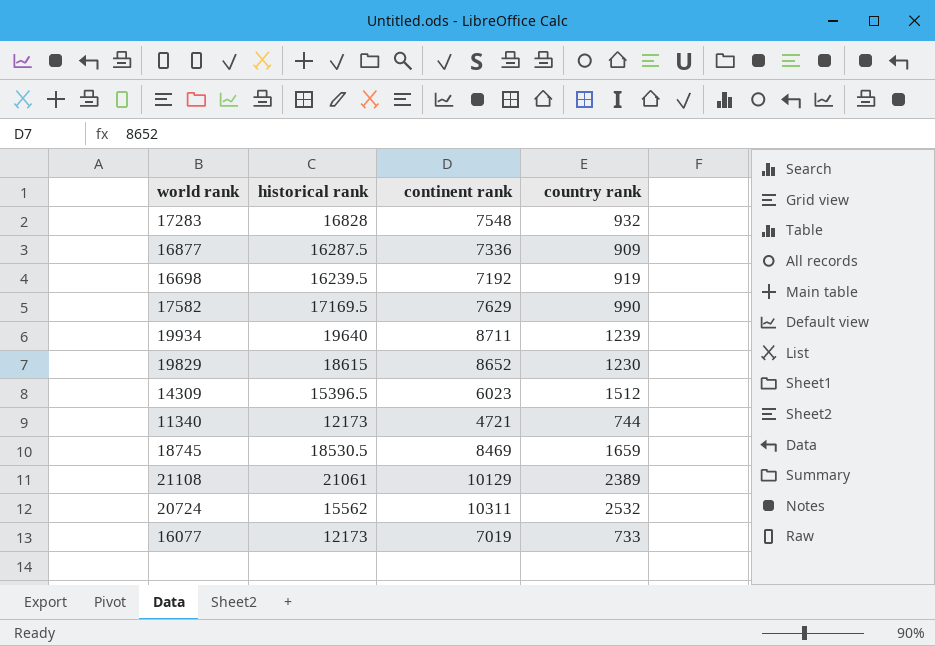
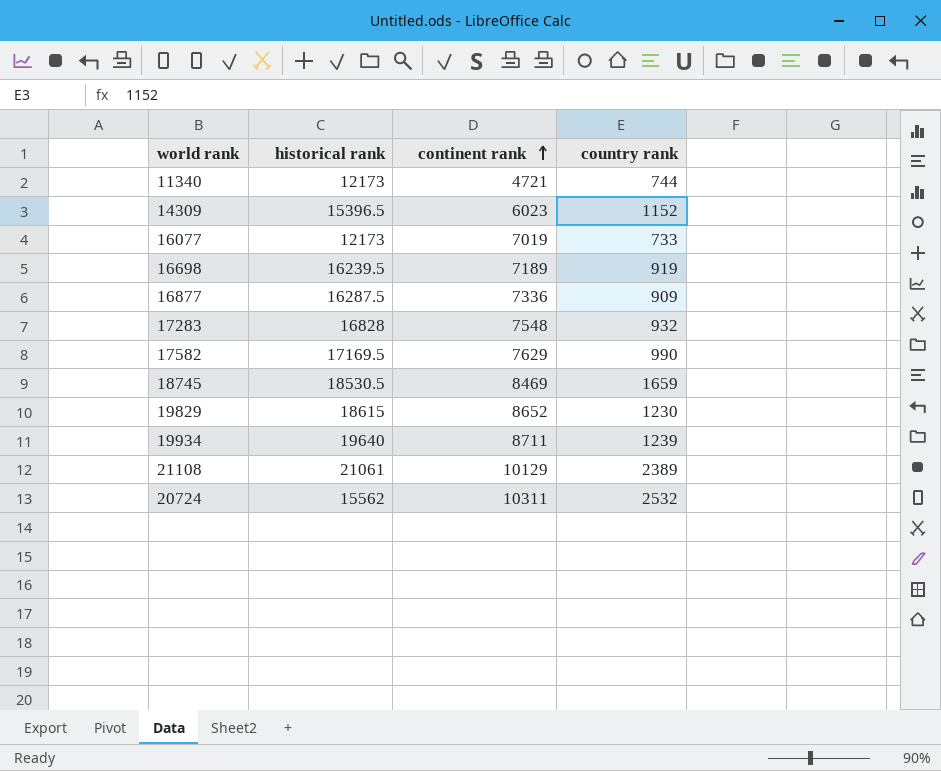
row order: none -> continent rank ascending
14309 | country rank: 1512 -> 1152
16698 | continent rank: 7192 -> 7189

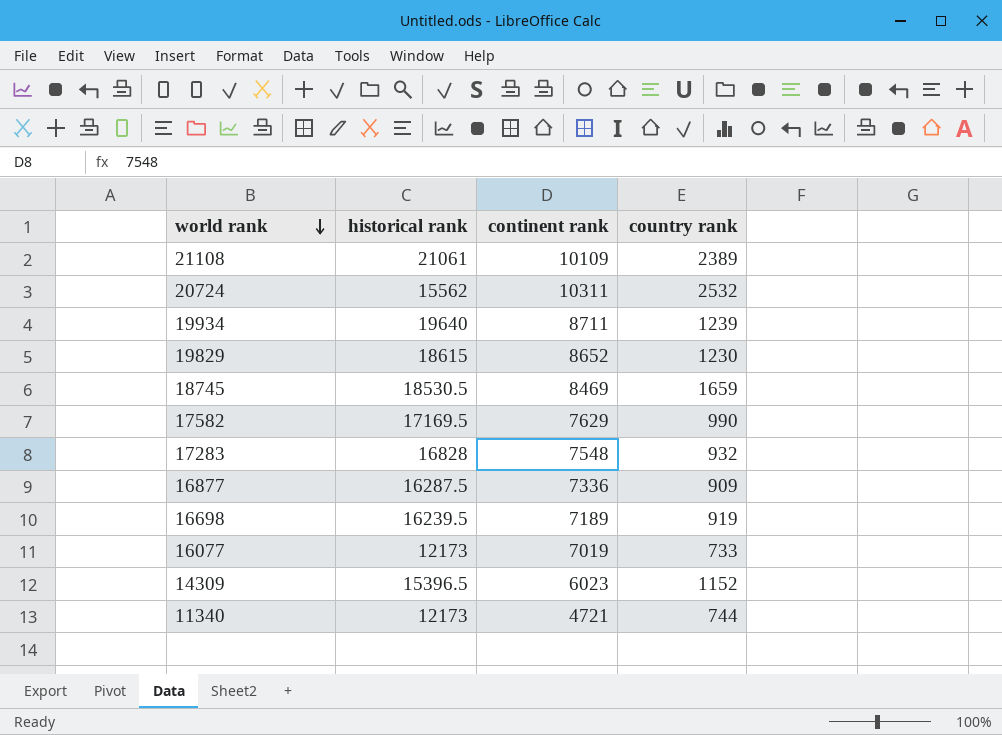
row order: continent rank ascending -> world rank descending
21108 | continent rank: 10129 -> 10109

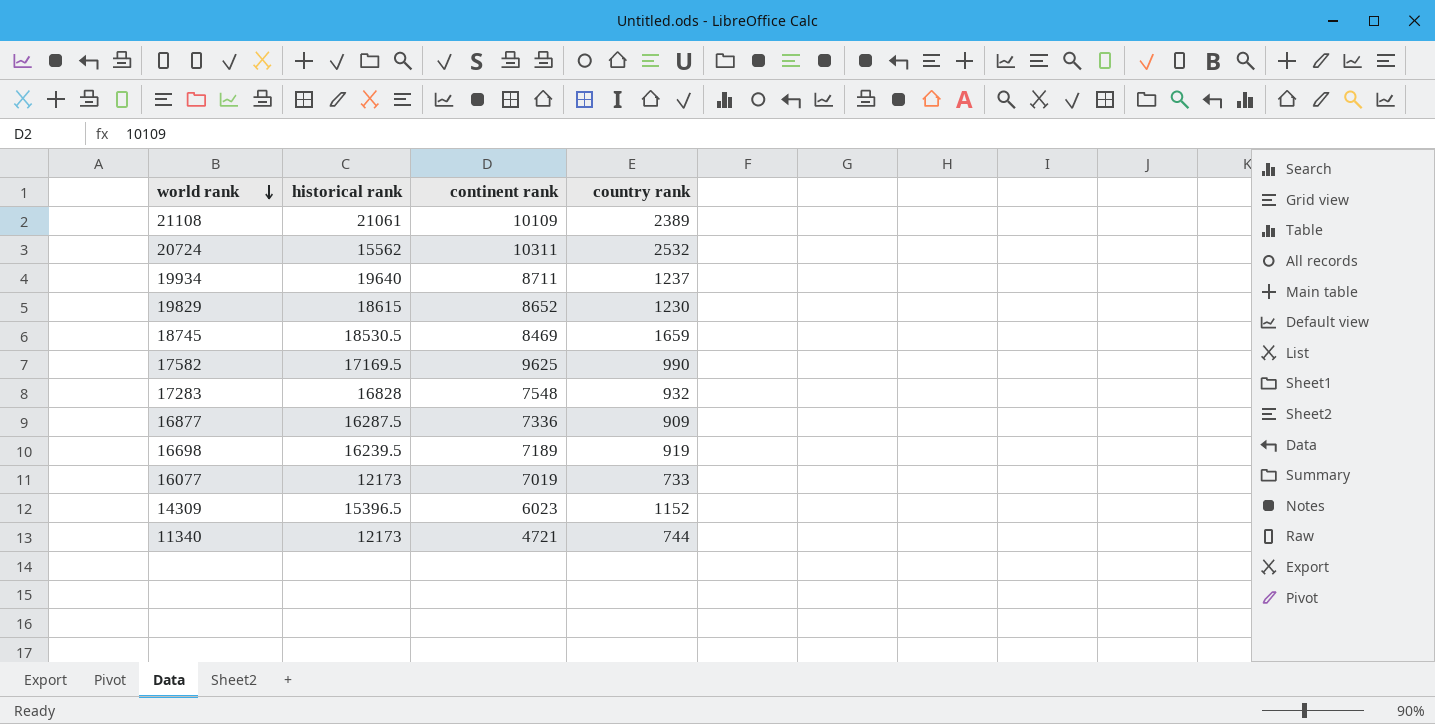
19934 | country rank: 1239 -> 1237
17582 | continent rank: 7629 -> 9625

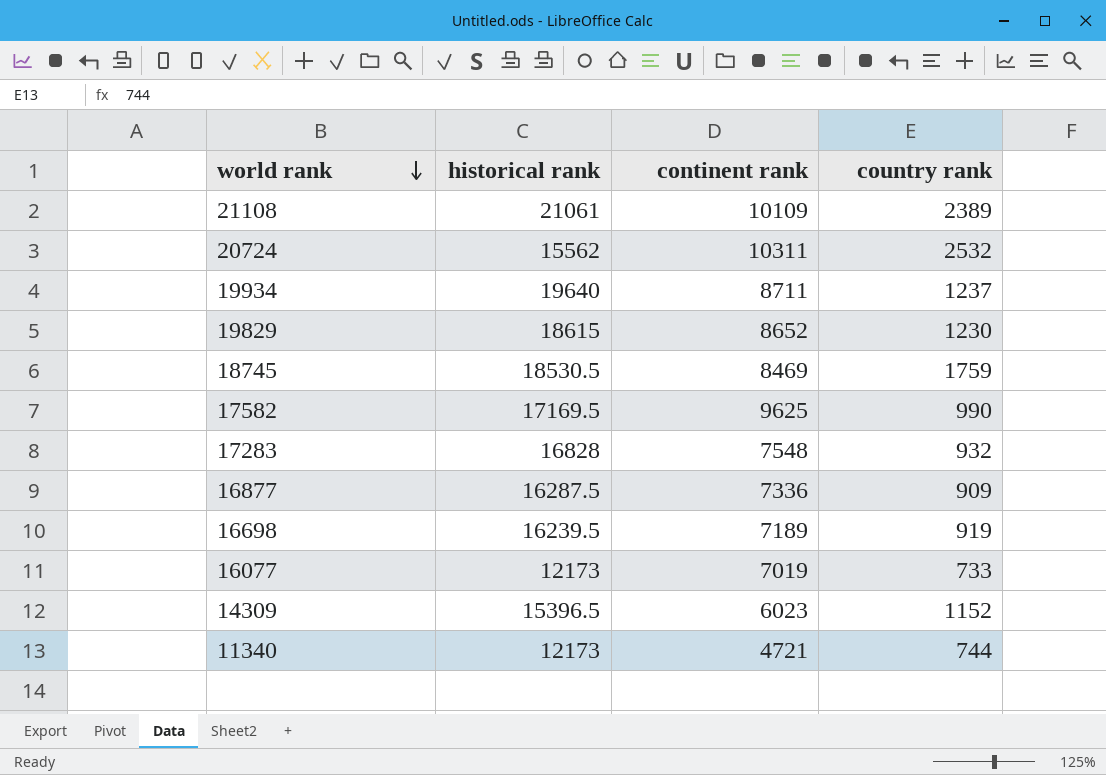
18745 | country rank: 1659 -> 1759

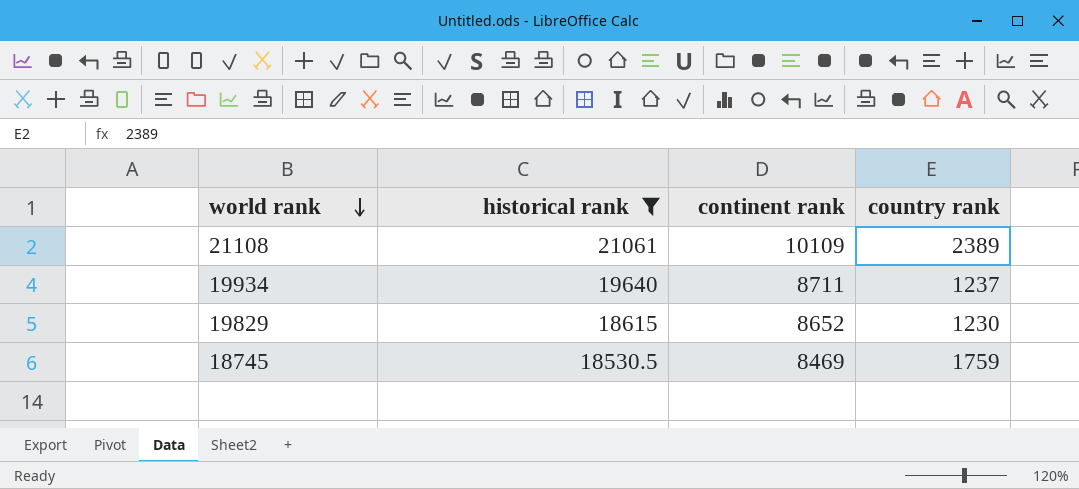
filter: none -> historical rank >= 18530.5

